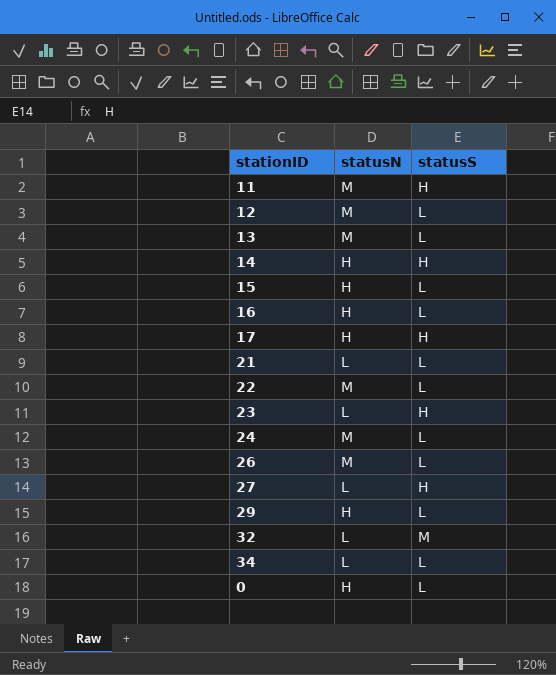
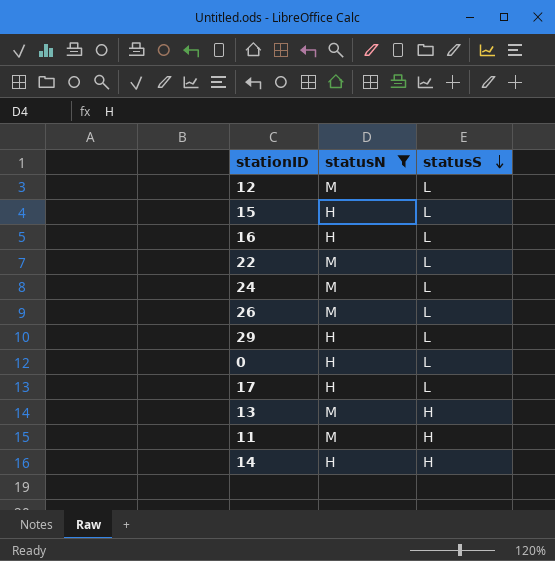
filter: none -> statusN != L
row order: none -> statusS descending
17 | statusS: H -> L
13 | statusS: L -> H

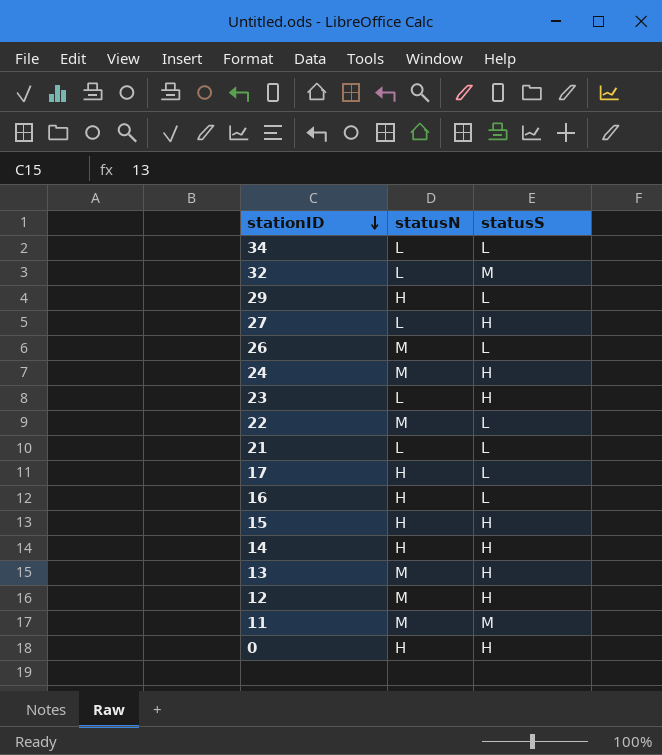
filter: statusN != L -> none
row order: statusS descending -> stationID descending
24 | statusS: L -> H
15 | statusS: L -> H
12 | statusS: L -> H
11 | statusS: H -> M
0 | statusS: L -> H

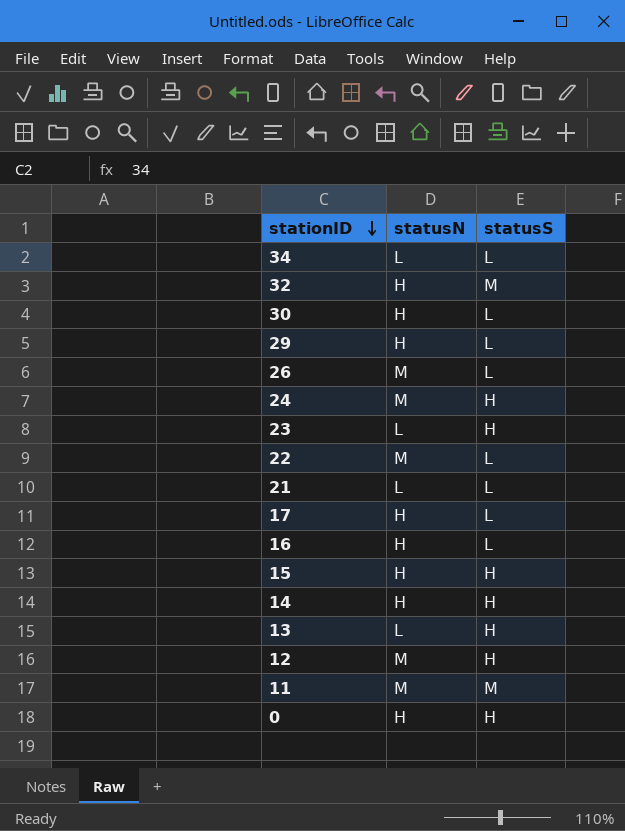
row 27: L | H -> none
32 | statusN: L -> H
row 30: none -> H | L
13 | statusN: M -> L

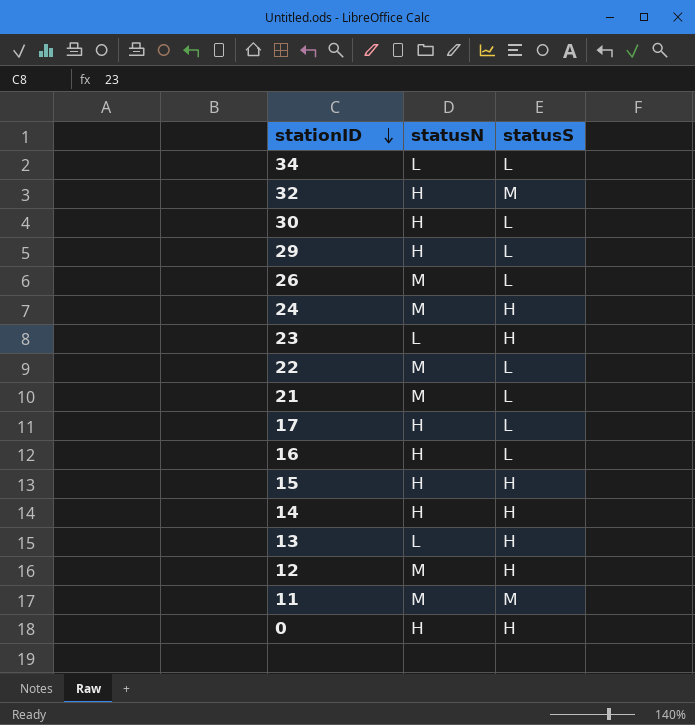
21 | statusN: L -> M

